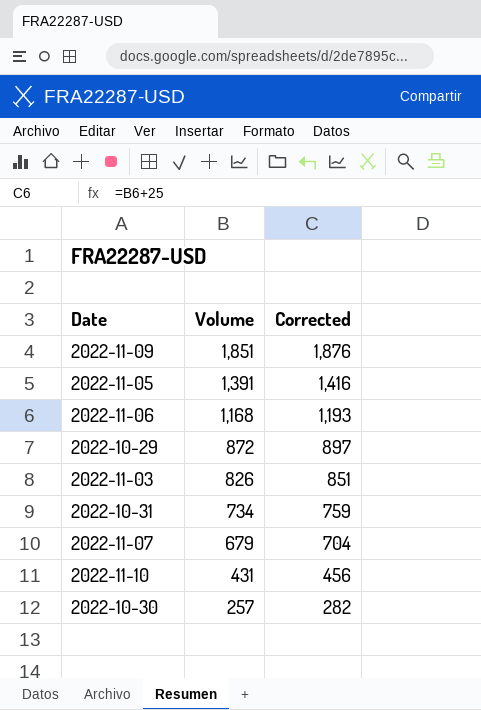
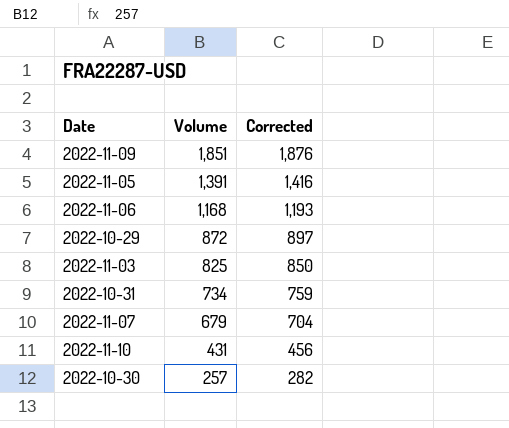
2022-11-03 | Volume: 826 -> 825
2022-11-03 | Corrected: 851 -> 850

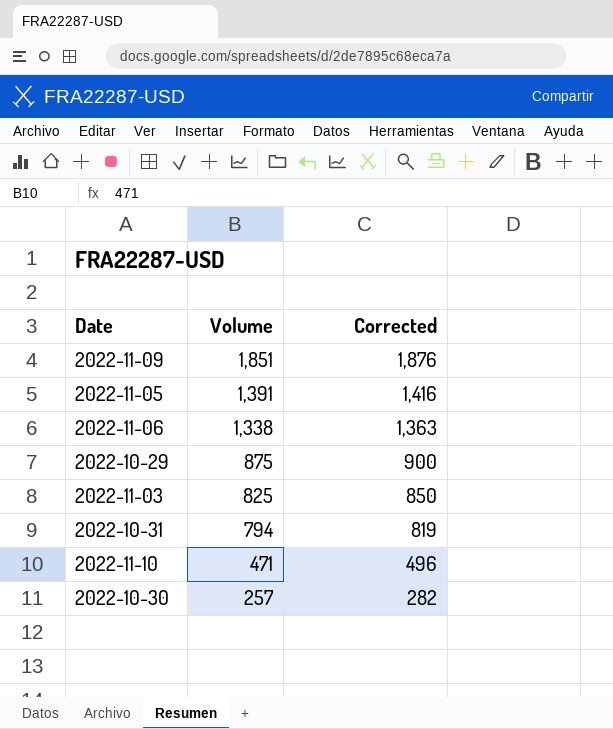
row 2022-11-07: 679 | 704 -> none
2022-11-06 | Volume: 1,168 -> 1,338
2022-11-06 | Corrected: 1,193 -> 1,363
2022-10-29 | Volume: 872 -> 875
2022-10-29 | Corrected: 897 -> 900
2022-10-31 | Volume: 734 -> 794
2022-10-31 | Corrected: 759 -> 819
2022-11-10 | Volume: 431 -> 471
2022-11-10 | Corrected: 456 -> 496

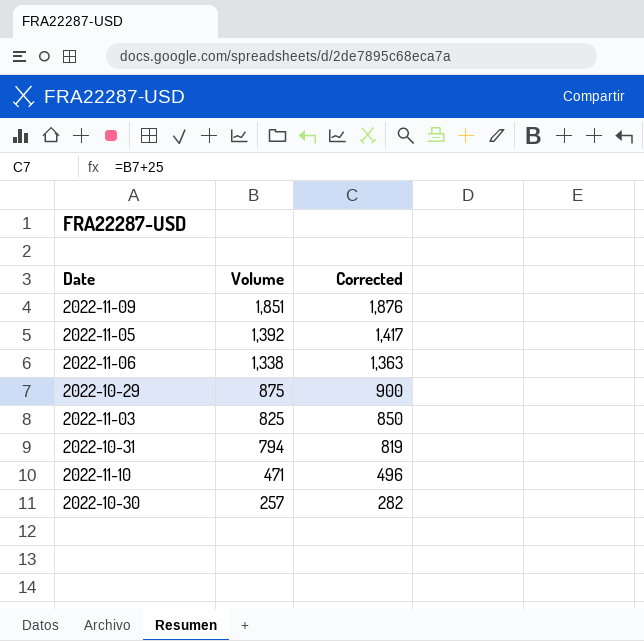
2022-11-05 | Volume: 1,391 -> 1,392
2022-11-05 | Corrected: 1,416 -> 1,417

